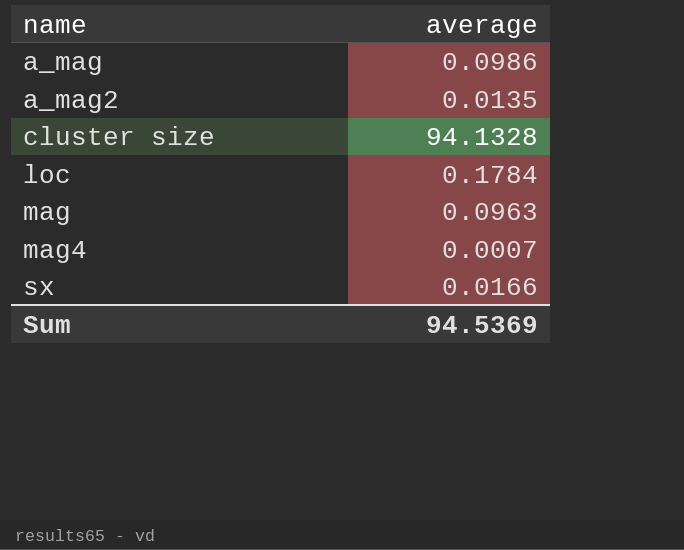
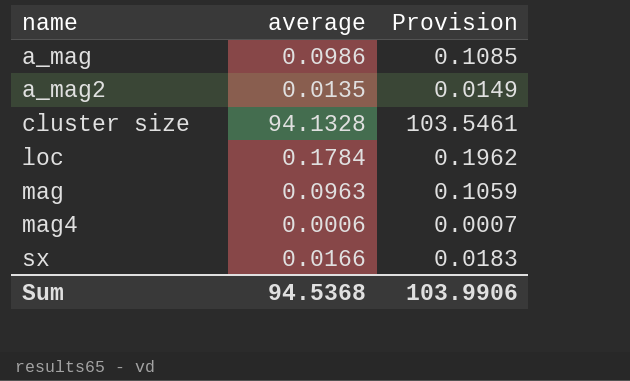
column Provision | formula: none -> [average] * 1.1
mag4 | average: 0.0007 -> 0.0006
Sum | average: 94.5369 -> 94.5368

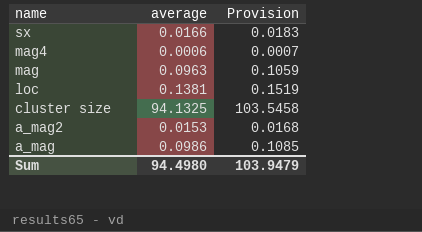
row order: name ascending -> name descending
loc | average: 0.1784 -> 0.1381
loc | Provision: 0.1962 -> 0.1519
cluster size | average: 94.1328 -> 94.1325
cluster size | Provision: 103.5461 -> 103.5458
a_mag2 | average: 0.0135 -> 0.0153
a_mag2 | Provision: 0.0149 -> 0.0168
Sum | average: 94.5368 -> 94.4980
Sum | Provision: 103.9906 -> 103.9479

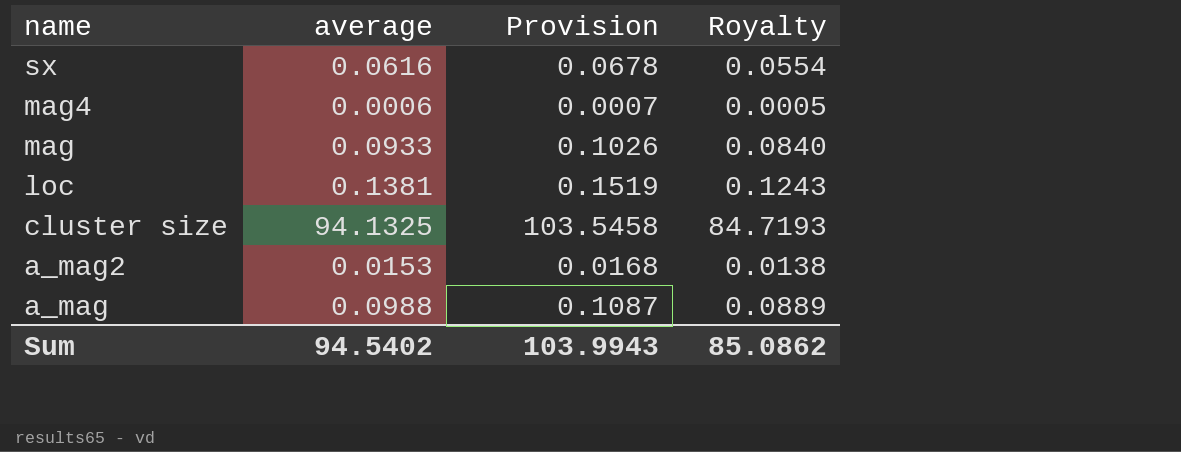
column Royalty | formula: none -> [average] * 0.9
sx | average: 0.0166 -> 0.0616
sx | Provision: 0.0183 -> 0.0678
mag | average: 0.0963 -> 0.0933
mag | Provision: 0.1059 -> 0.1026
a_mag | average: 0.0986 -> 0.0988
a_mag | Provision: 0.1085 -> 0.1087
Sum | average: 94.4980 -> 94.5402
Sum | Provision: 103.9479 -> 103.9943

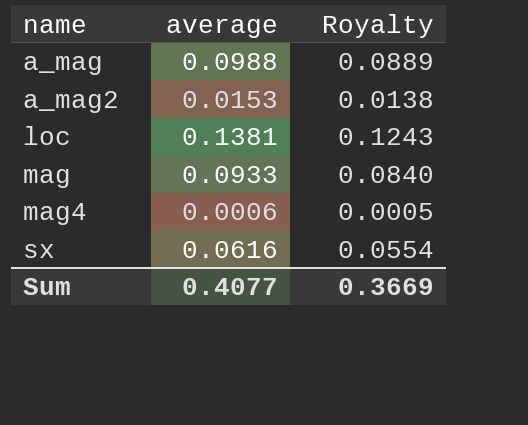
row order: name descending -> name ascending
column Provision | formula: [average] * 1.1 -> none
row cluster size: 94.1325 | 103.5458 | 84.7193 -> none
Sum | average: 94.5402 -> 0.4077
Sum | Royalty: 85.0862 -> 0.3669

